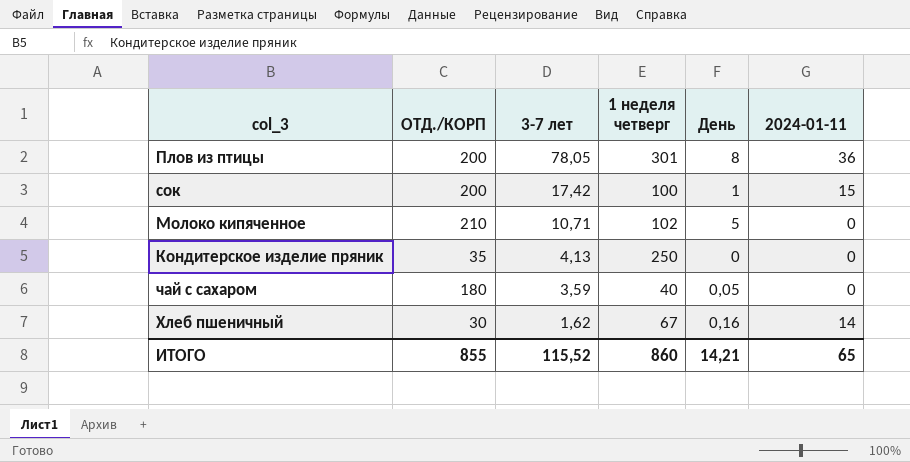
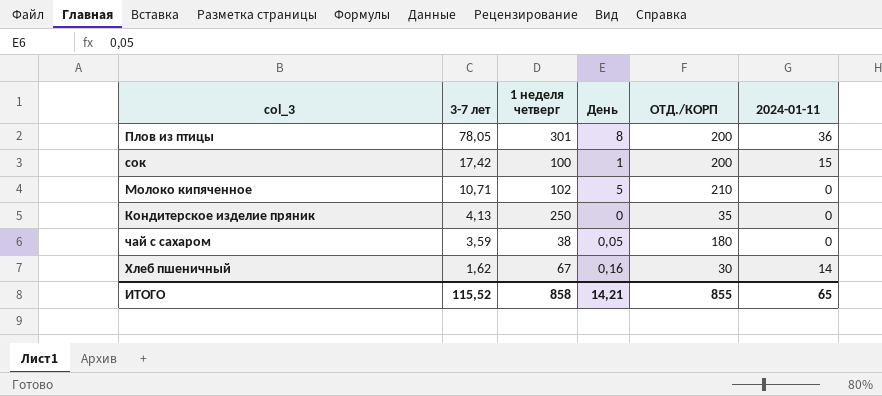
column ОТД./КОРП | position: 2 -> 5
чай с сахаром | 1 неделя четверг: 40 -> 38
ИТОГО | 1 неделя четверг: 860 -> 858

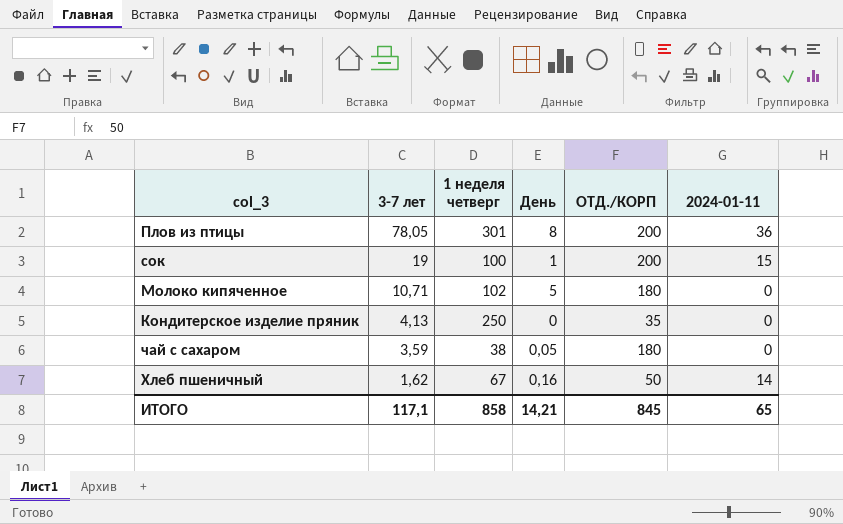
сок | 3-7 лет: 17,42 -> 19
Молоко кипяченное | ОТД./КОРП: 210 -> 180
Хлеб пшеничный | ОТД./КОРП: 30 -> 50
ИТОГО | 3-7 лет: 115,52 -> 117,1
ИТОГО | ОТД./КОРП: 855 -> 845

